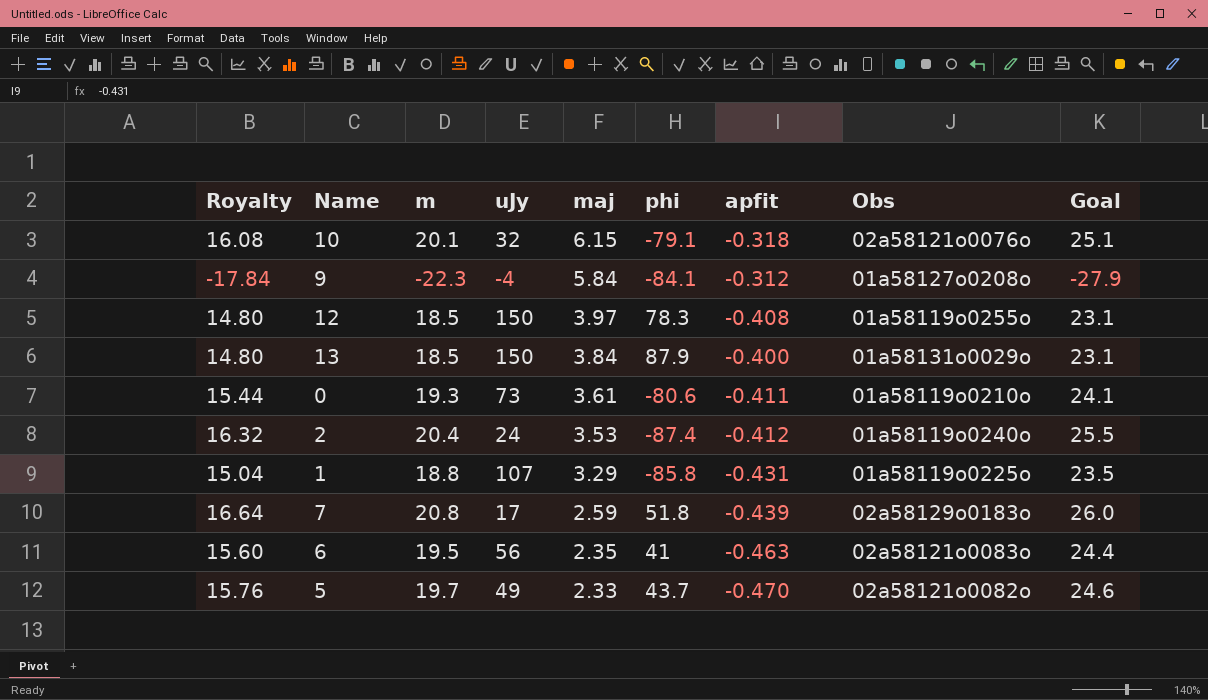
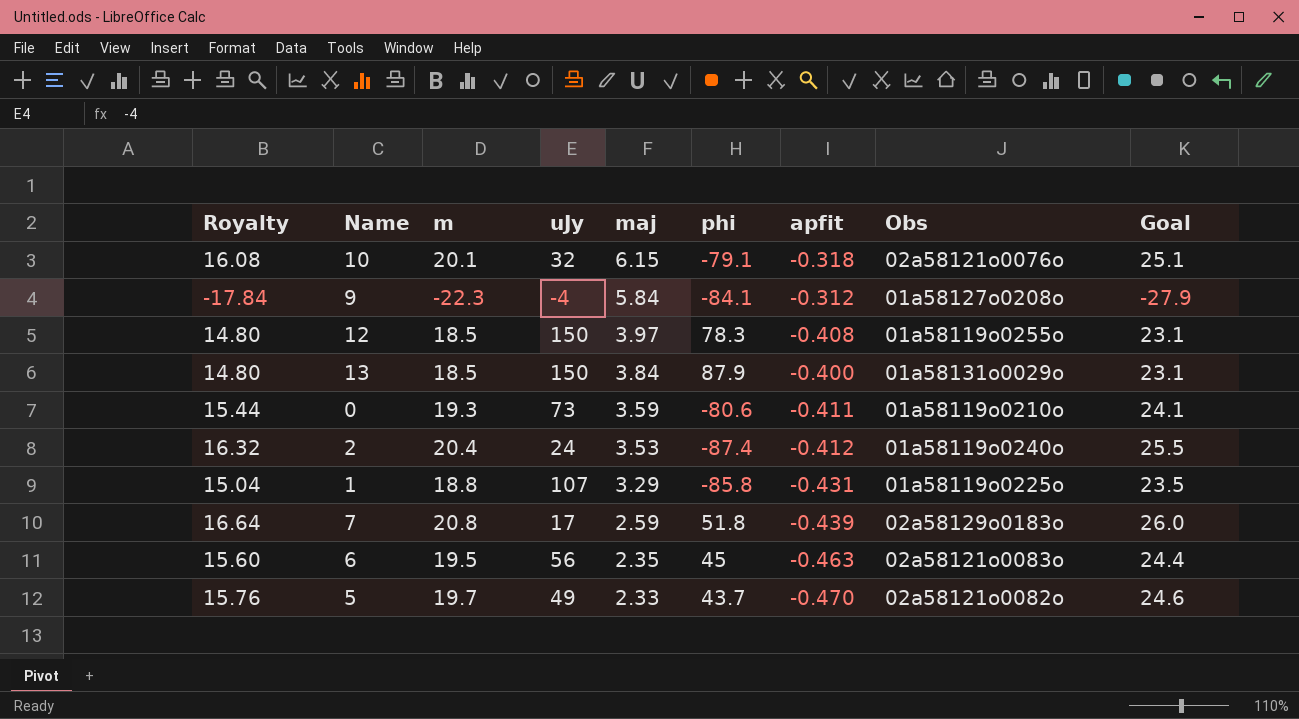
0 | maj: 3.61 -> 3.59
6 | phi: 41 -> 45

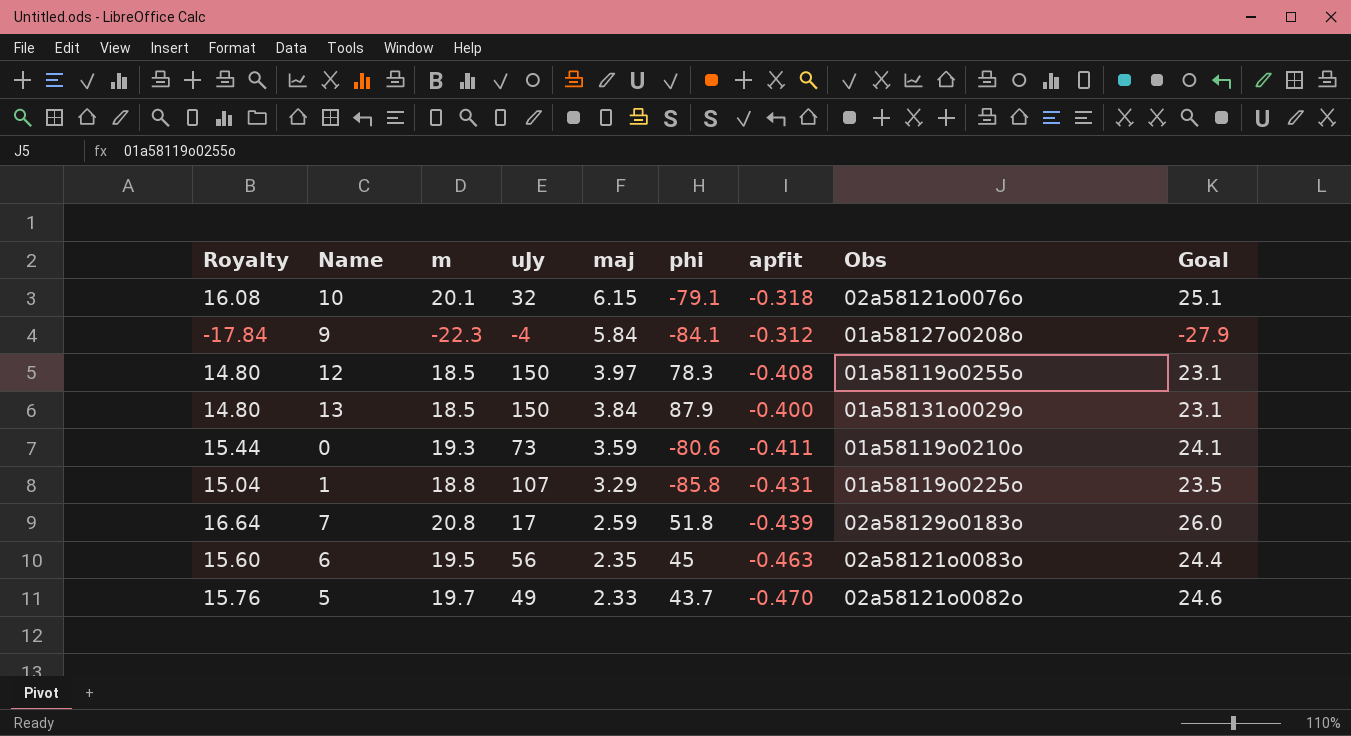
row 2: 16.32 | 20.4 | 24 | 3.53 | -87.4 | -0.412 | 01a58119o0240o | 25.5 -> none

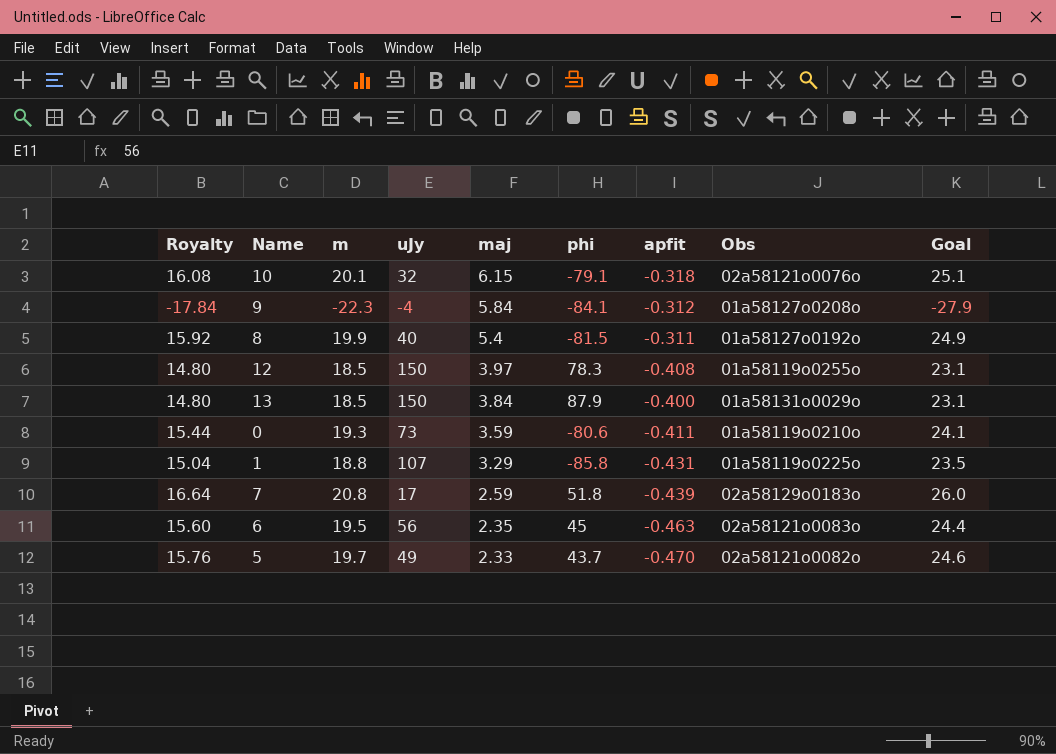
row 8: none -> 15.92 | 19.9 | 40 | 5.4 | -81.5 | -0.311 | 01a58127o0192o | 24.9

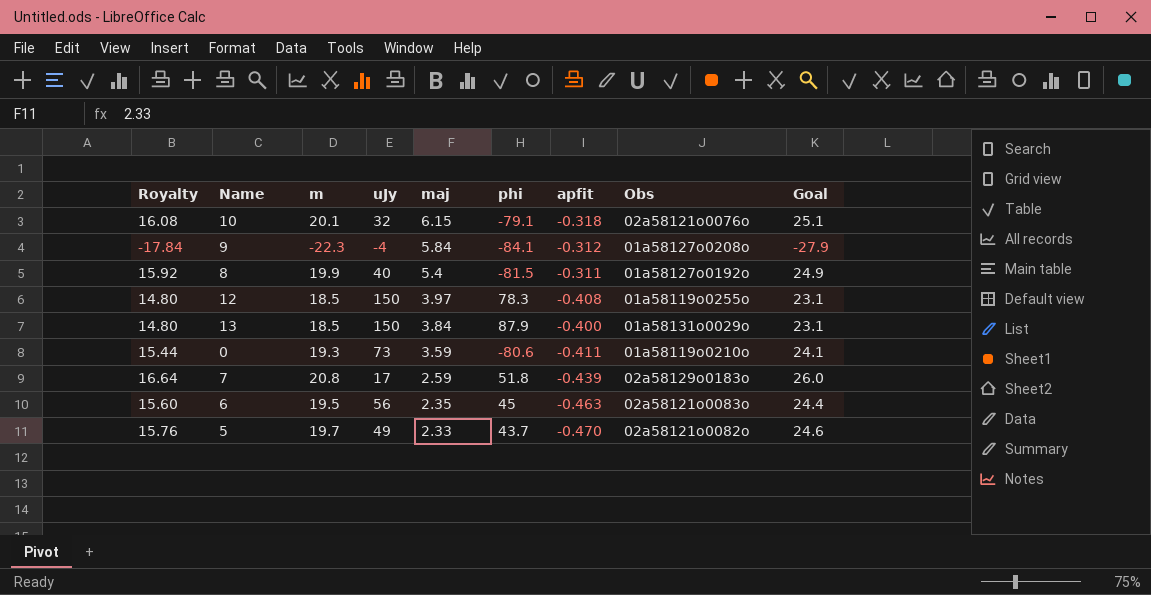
row 1: 15.04 | 18.8 | 107 | 3.29 | -85.8 | -0.431 | 01a58119o0225o | 23.5 -> none

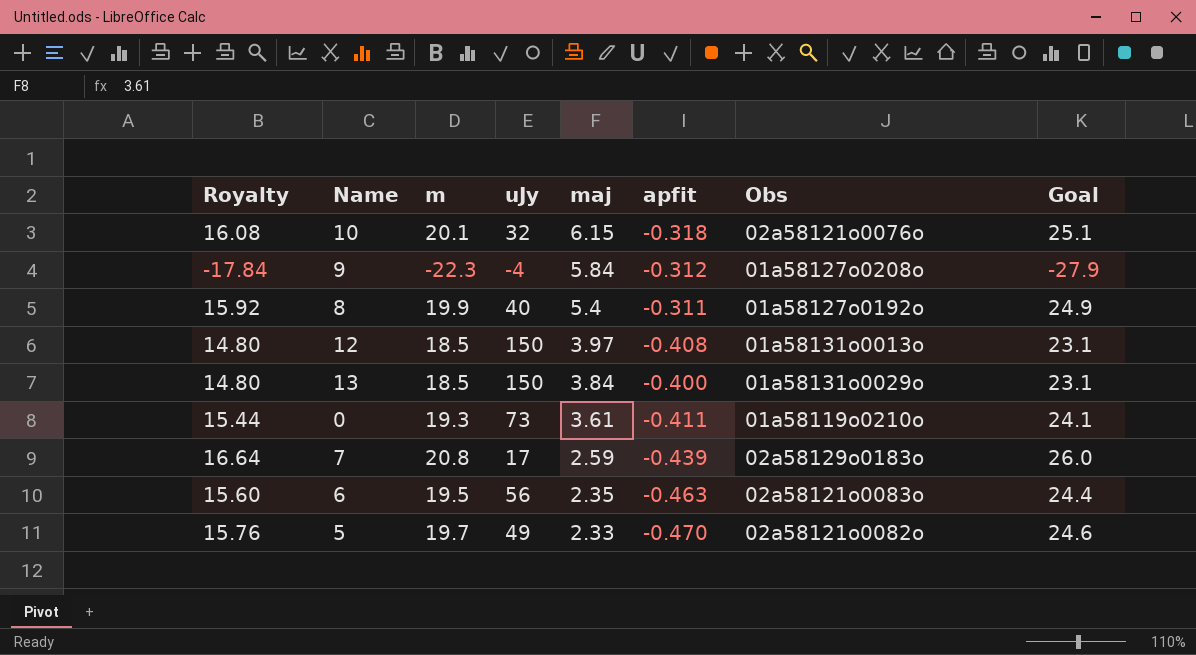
column phi | position: 6 -> none
12 | Obs: 01a58119o0255o -> 01a58131o0013o
0 | maj: 3.59 -> 3.61

